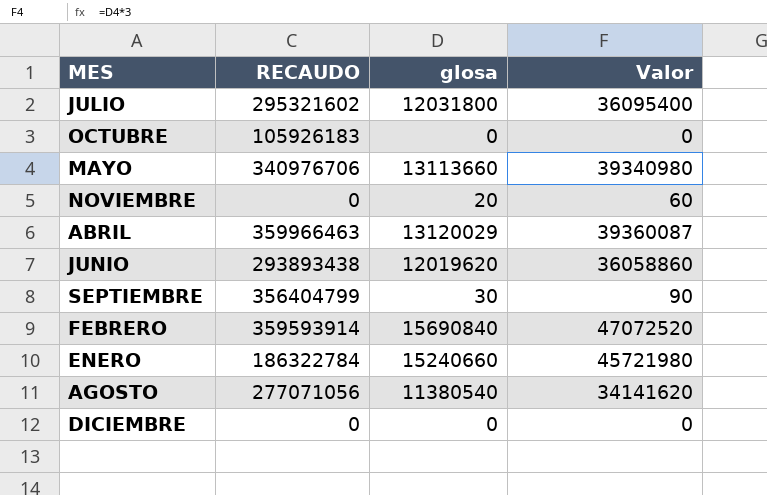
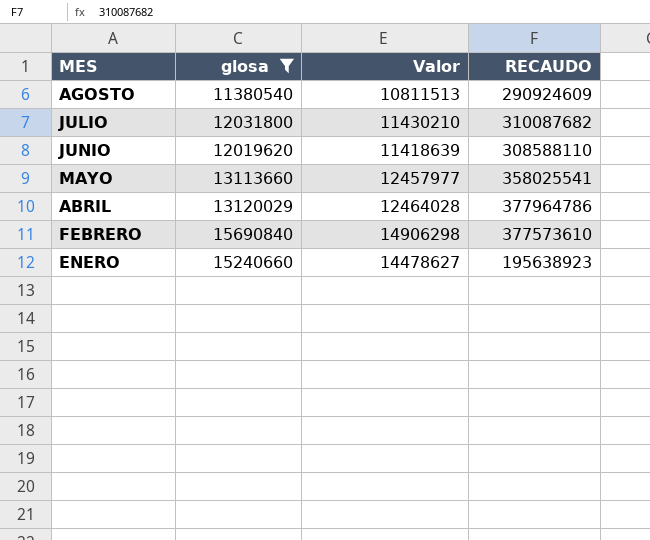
filter: none -> glosa >= 11380540
row order: none -> MES descending
column Valor | formula: [glosa] * 3 -> [glosa] * 0,95
column RECAUDO | position: 2 -> 4
AGOSTO | RECAUDO: 277071056 -> 290924609
JULIO | RECAUDO: 295321602 -> 310087682
JUNIO | RECAUDO: 293893438 -> 308588110
MAYO | RECAUDO: 340976706 -> 358025541
ABRIL | RECAUDO: 359966463 -> 377964786
FEBRERO | RECAUDO: 359593914 -> 377573610
ENERO | RECAUDO: 186322784 -> 195638923

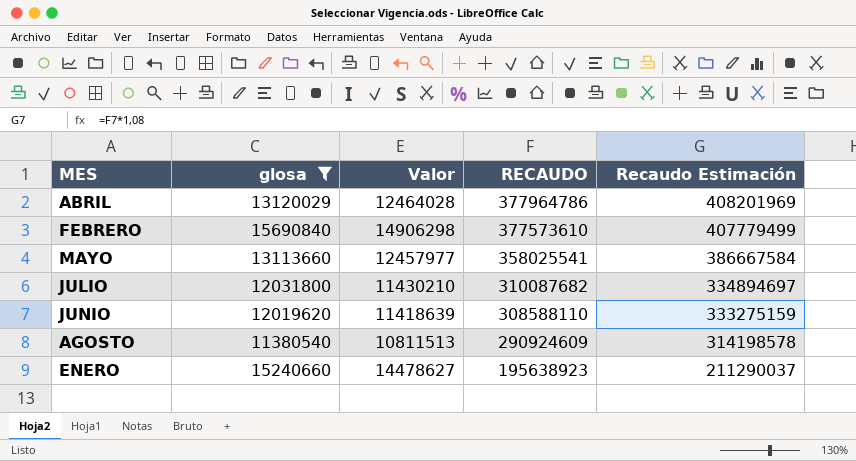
row order: MES descending -> RECAUDO descending
column Recaudo Estimación | formula: none -> [RECAUDO] * 1,08

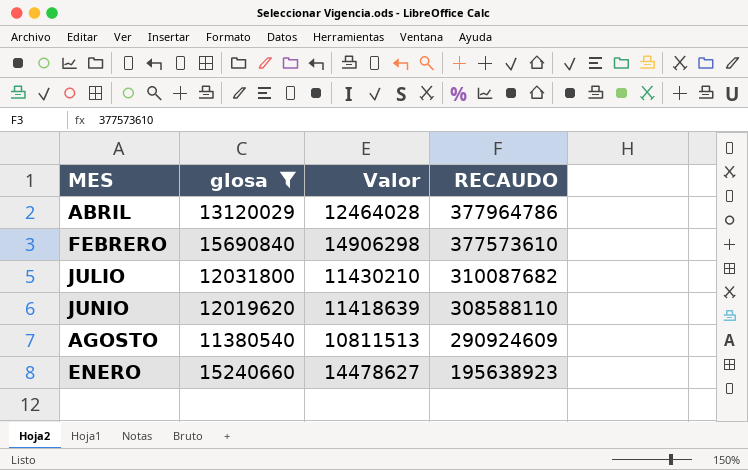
column Recaudo Estimación | formula: [RECAUDO] * 1,08 -> none
row MAYO: 13113660 | 12457977 | 358025541 | 386667584 -> none

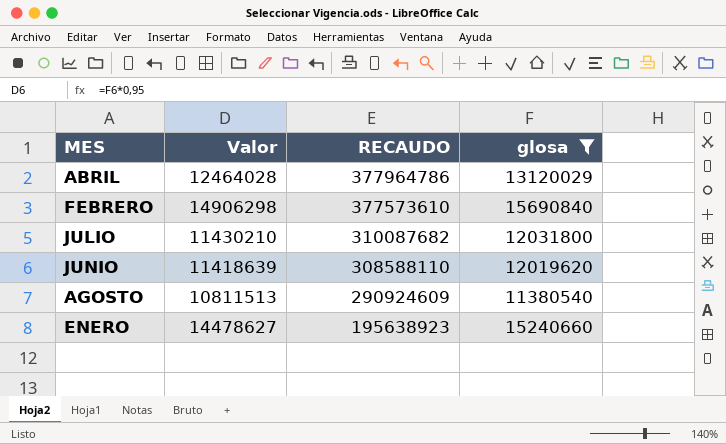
column glosa | position: 2 -> 4

